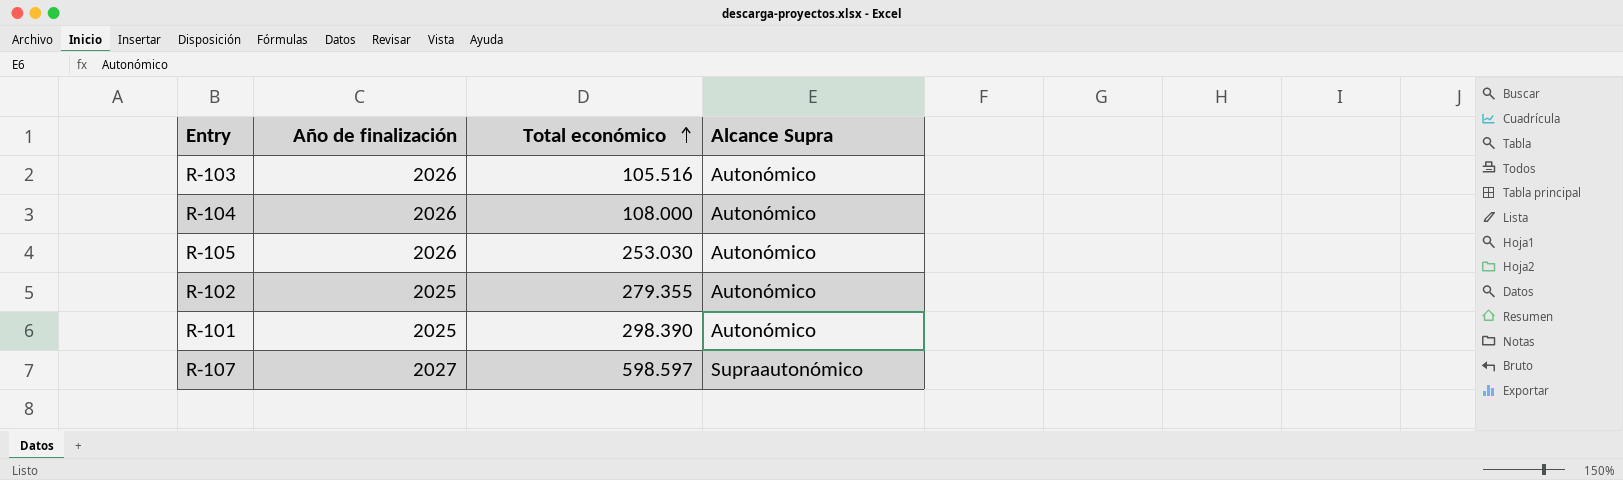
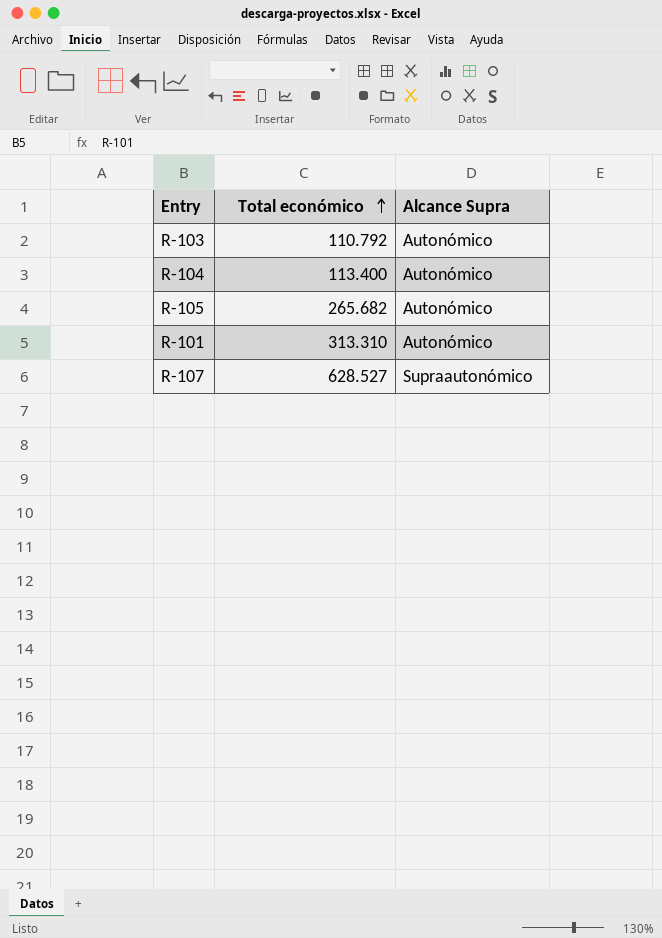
column Año de finalización | position: 2 -> none
row R-102: 2025 | 279.355 | Autonómico -> none
R-103 | Total económico: 105.516 -> 110.792
R-104 | Total económico: 108.000 -> 113.400
R-105 | Total económico: 253.030 -> 265.682
R-101 | Total económico: 298.390 -> 313.310
R-107 | Total económico: 598.597 -> 628.527

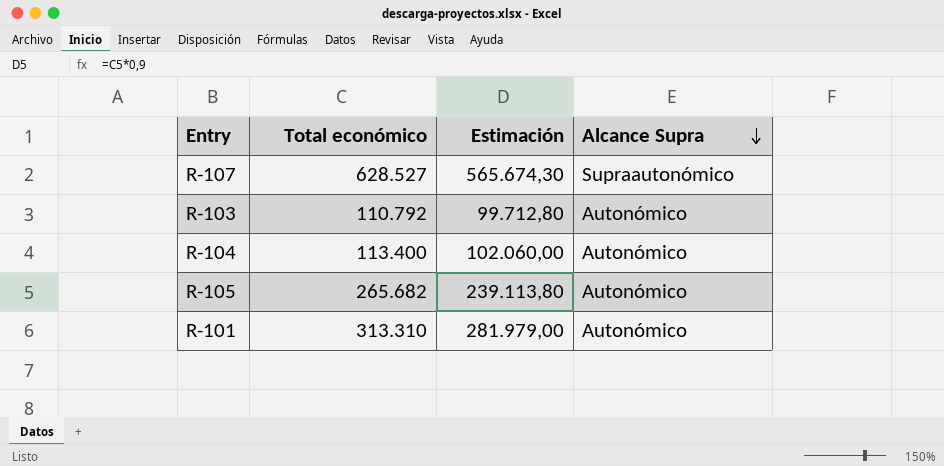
row order: Total económico ascending -> Alcance Supra descending
column Estimación | formula: none -> [Total económico] * 0,9

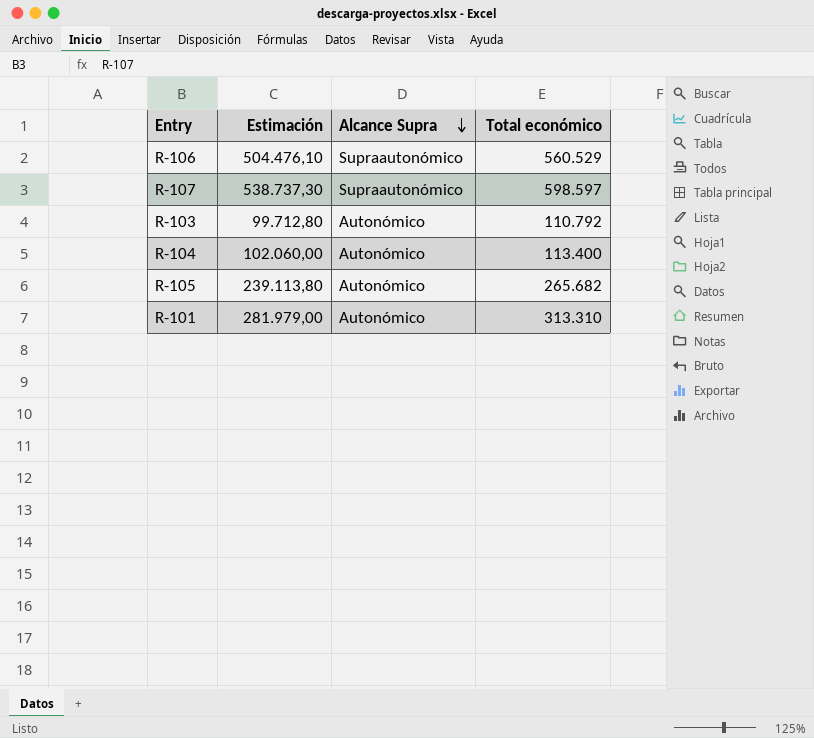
column Total económico | position: 2 -> 4
row R-106: none -> 504.476,10 | Supraautonómico | 560.529
R-107 | Estimación: 565.674,30 -> 538.737,30
R-107 | Total económico: 628.527 -> 598.597

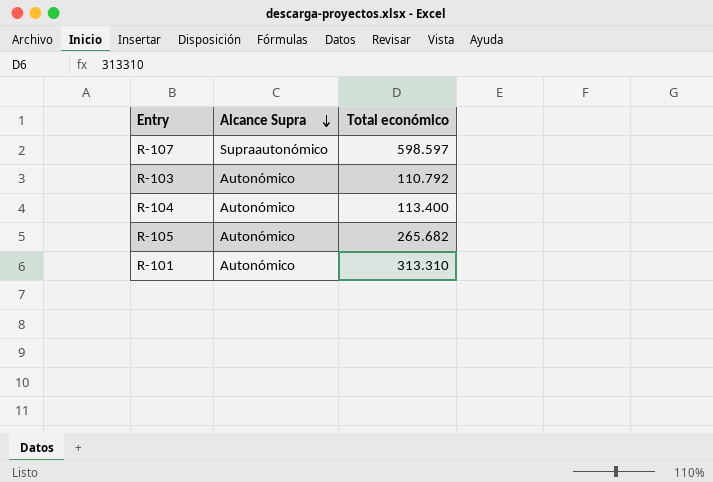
column Estimación | formula: [Total económico] * 0,9 -> none
row R-106: 504.476,10 | Supraautonómico | 560.529 -> none

